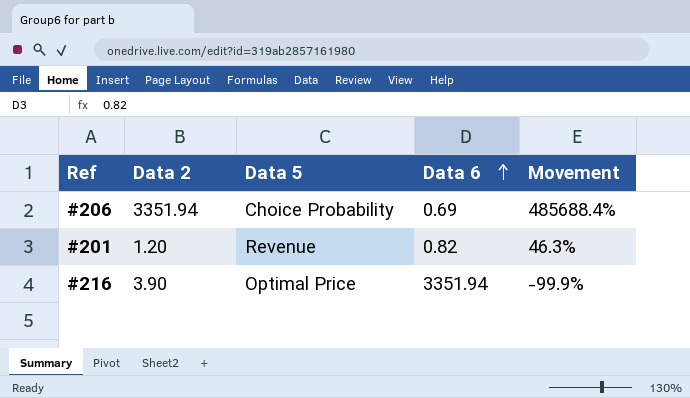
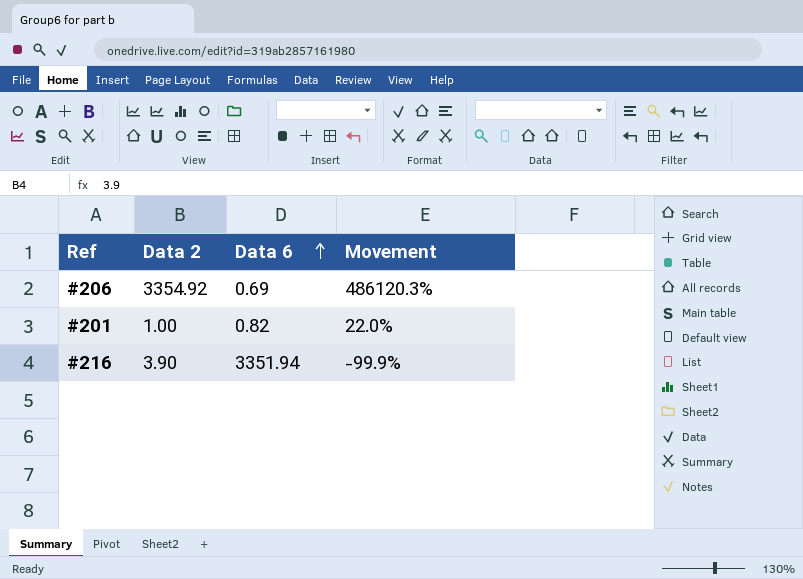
column Data 5 | position: 3 -> none
#206 | Data 2: 3351.94 -> 3354.92
#206 | Movement: 485688.4% -> 486120.3%
#201 | Data 2: 1.20 -> 1.00
#201 | Movement: 46.3% -> 22.0%

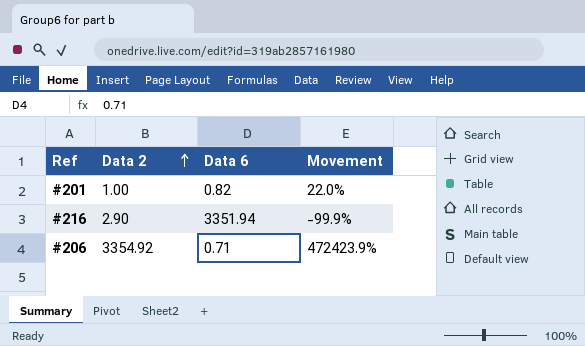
row order: Data 6 ascending -> Data 2 ascending
#216 | Data 2: 3.90 -> 2.90
#206 | Data 6: 0.69 -> 0.71
#206 | Movement: 486120.3% -> 472423.9%

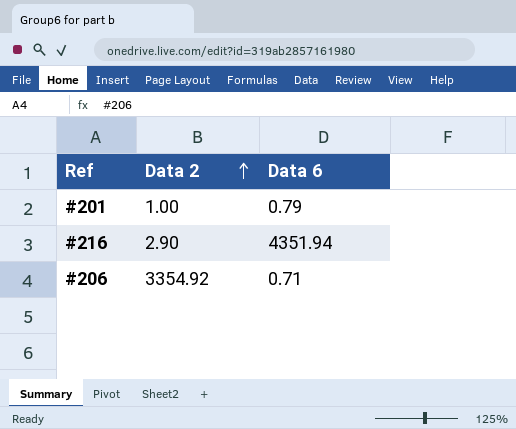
column Movement | formula: ([Data 2] - [Data 6]) / [Data 6] -> none
#201 | Data 6: 0.82 -> 0.79
#216 | Data 6: 3351.94 -> 4351.94

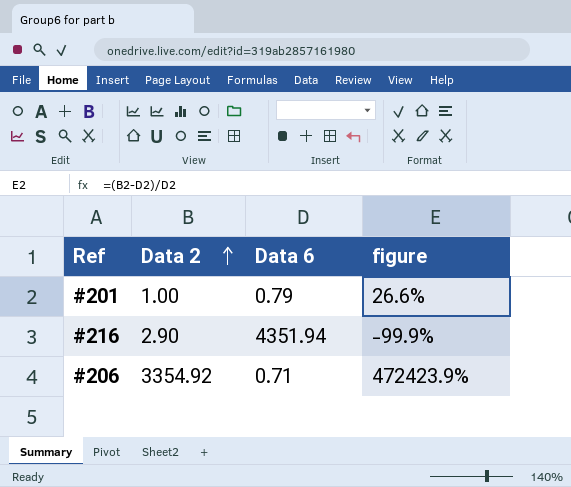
column figure | formula: none -> ([Data 2] - [Data 6]) / [Data 6]

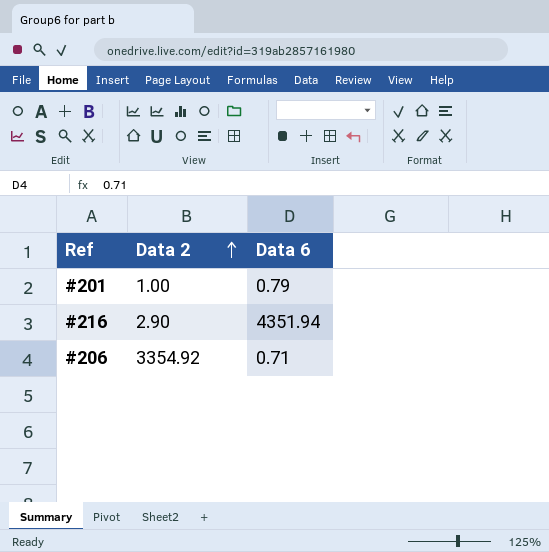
column figure | formula: ([Data 2] - [Data 6]) / [Data 6] -> none

